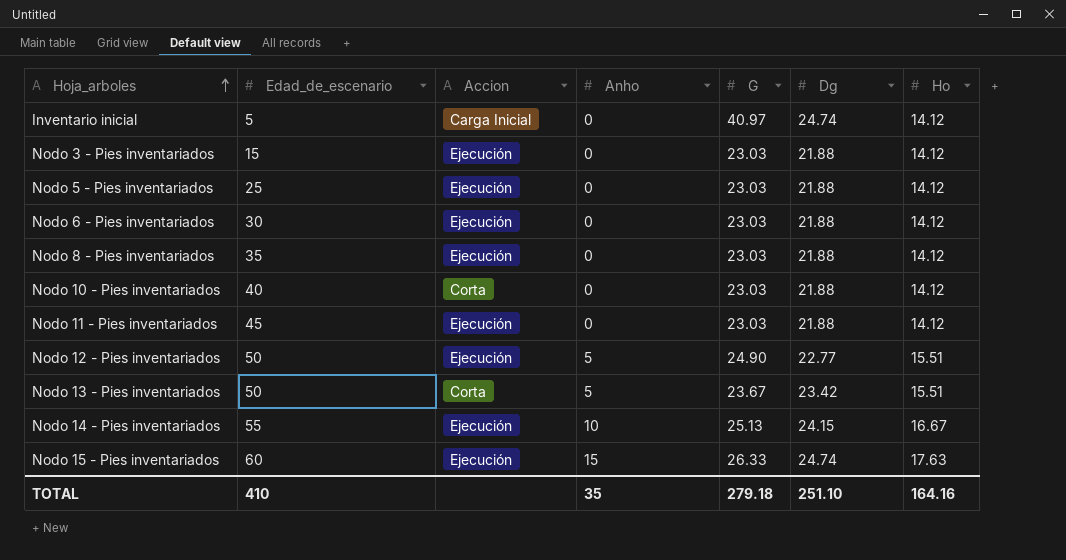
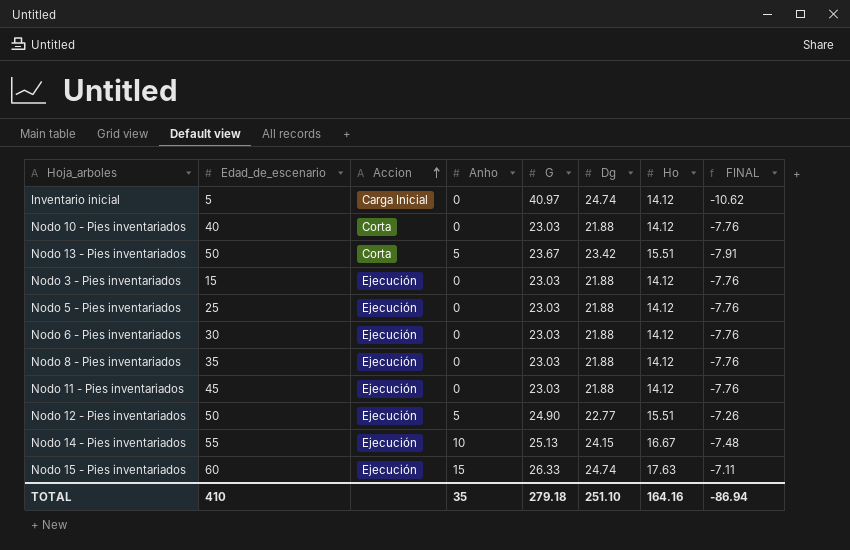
row order: Hoja_arboles ascending -> Accion ascending
column FINAL | formula: none -> [Ho] - [Dg]

